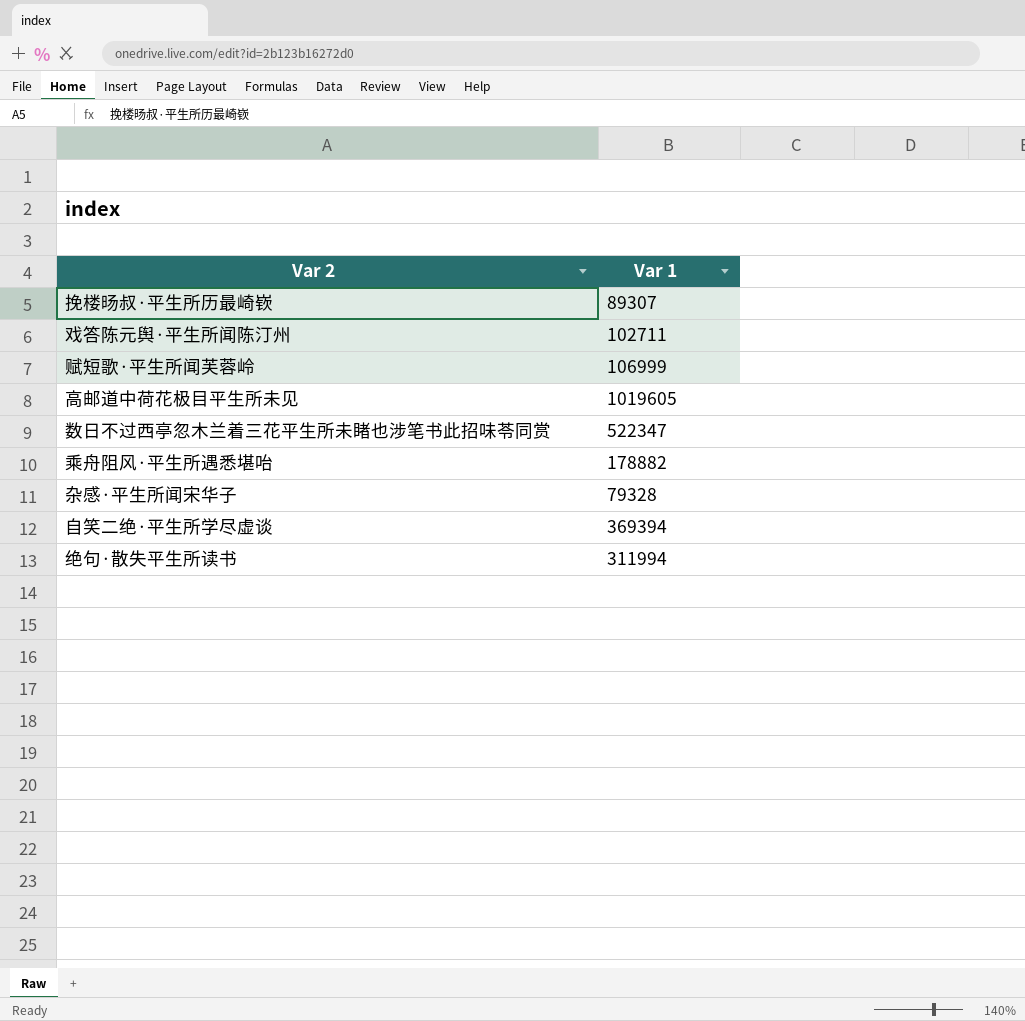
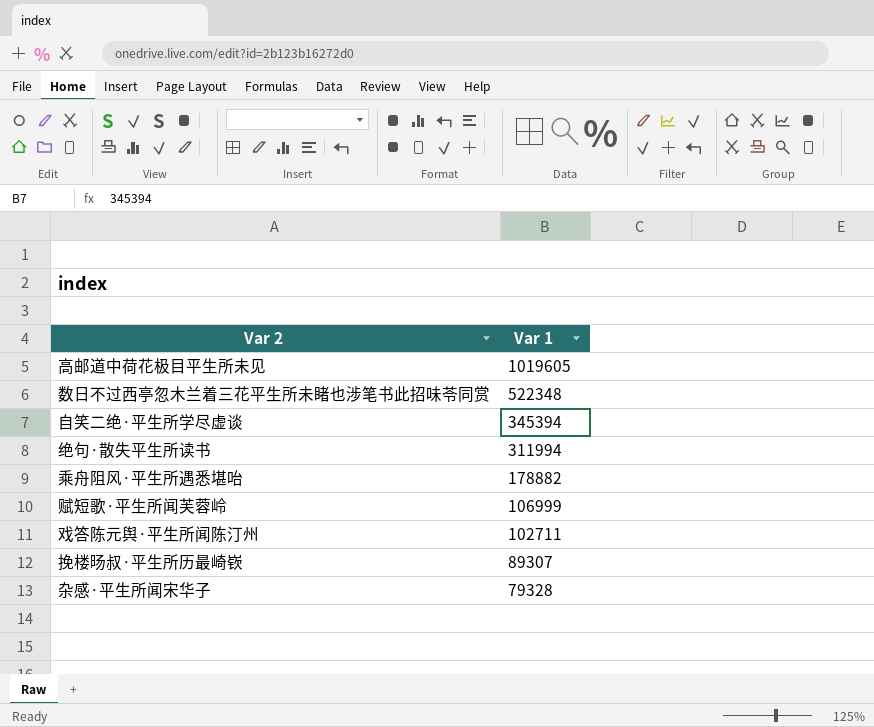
row order: none -> Var 1 descending
数日不过西亭忽木兰着三花平生所未睹也涉笔书此招味苓同赏 | Var 1: 522347 -> 522348
自笑二绝·平生所学尽虚谈 | Var 1: 369394 -> 345394

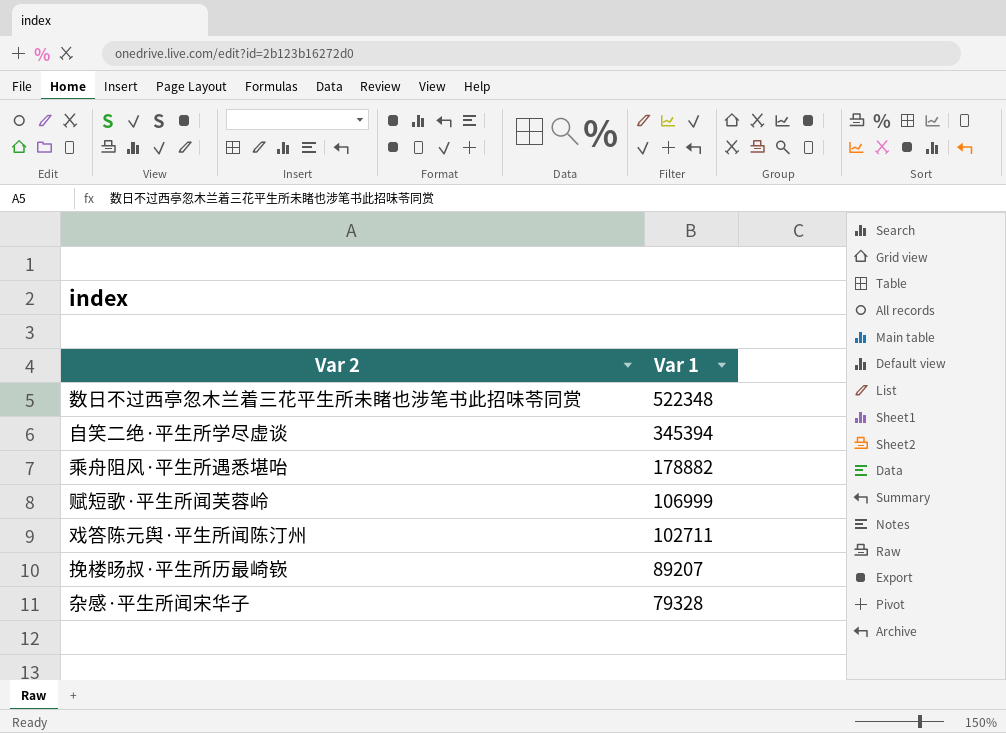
row 高邮道中荷花极目平生所未见: 1019605 -> none
row 绝句·散失平生所读书: 311994 -> none
挽楼旸叔·平生所历最崎嵚 | Var 1: 89307 -> 89207

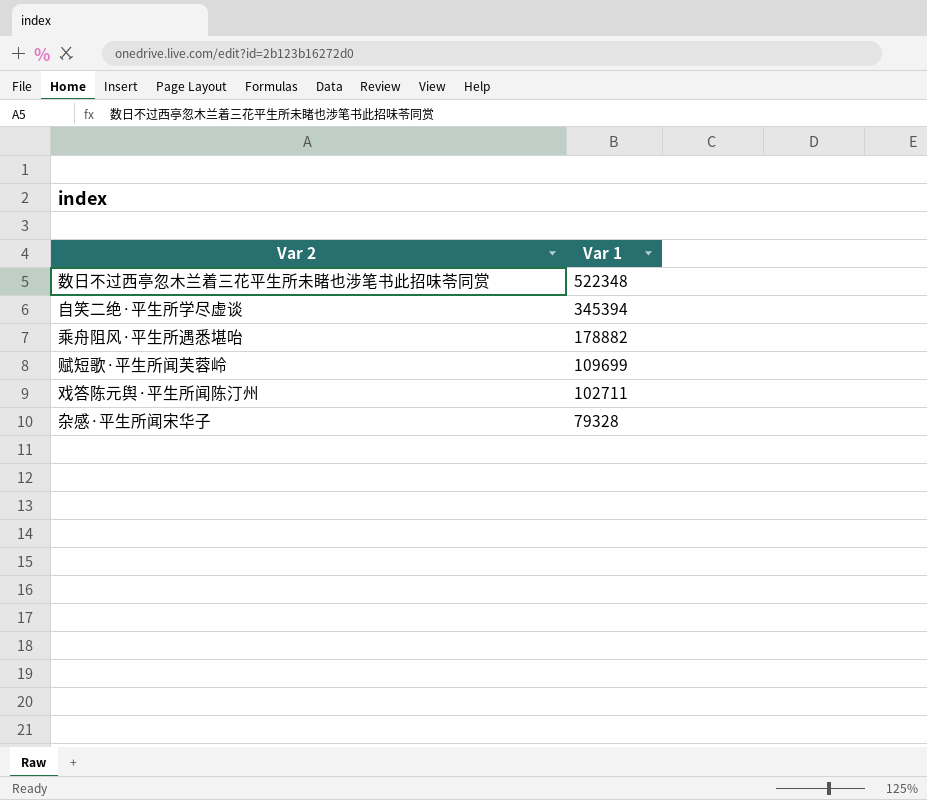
row 挽楼旸叔·平生所历最崎嵚: 89207 -> none
赋短歌·平生所闻芙蓉岭 | Var 1: 106999 -> 109699

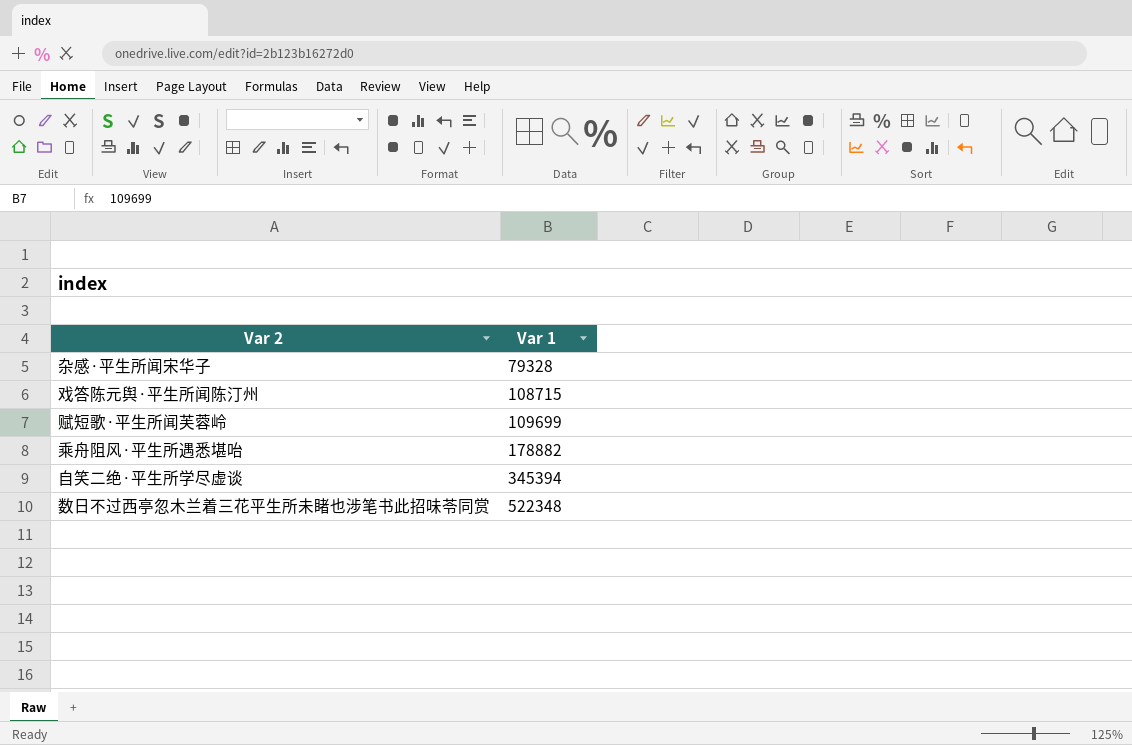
row order: Var 1 descending -> Var 1 ascending
戏答陈元舆·平生所闻陈汀州 | Var 1: 102711 -> 108715

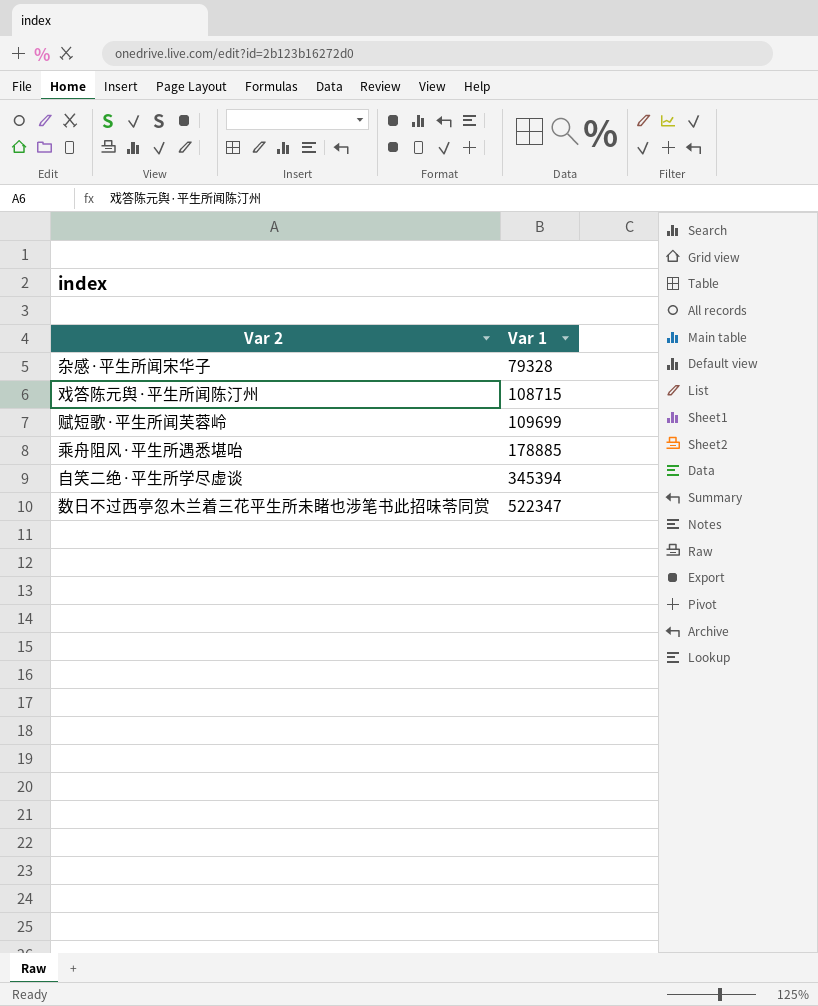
乘舟阻风·平生所遇悉堪咍 | Var 1: 178882 -> 178885
数日不过西亭忽木兰着三花平生所未睹也涉笔书此招味苓同赏 | Var 1: 522348 -> 522347

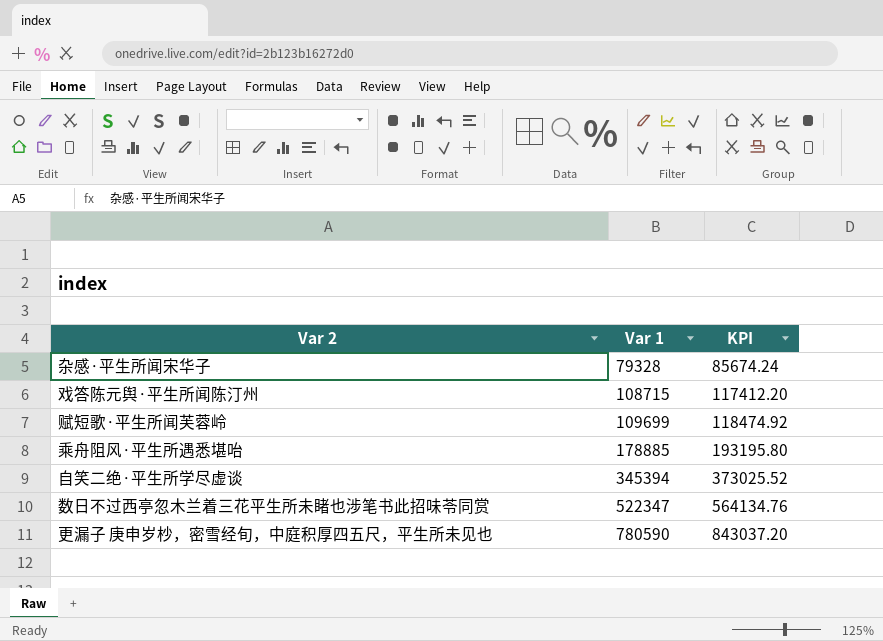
column KPI | formula: none -> [Var 1] * 1.08
row 更漏子 庚申岁杪，密雪经旬，中庭积厚四五尺，平生所未见也: none -> 780590 | 843037.20

